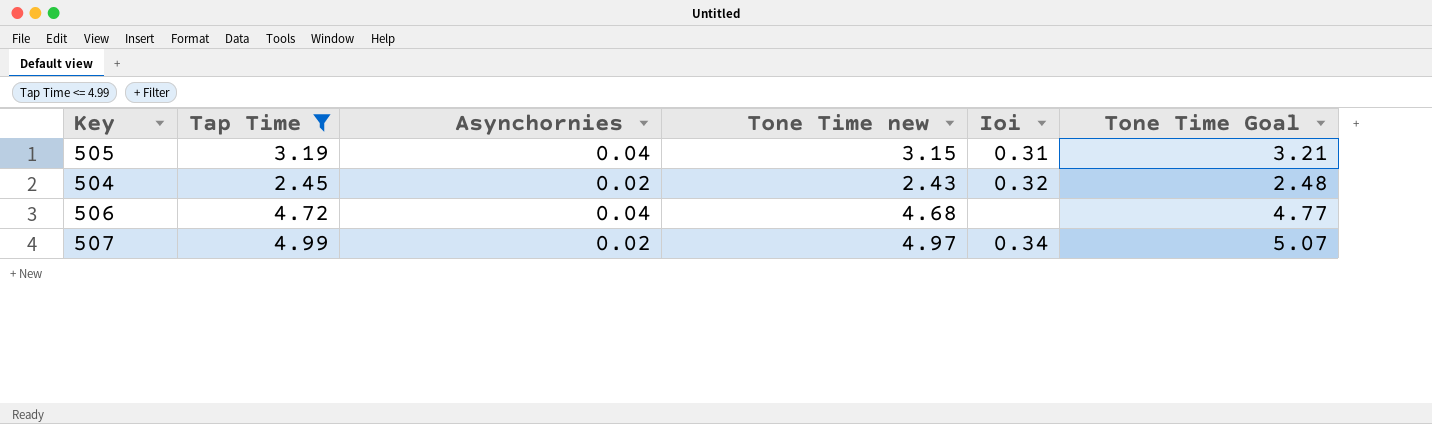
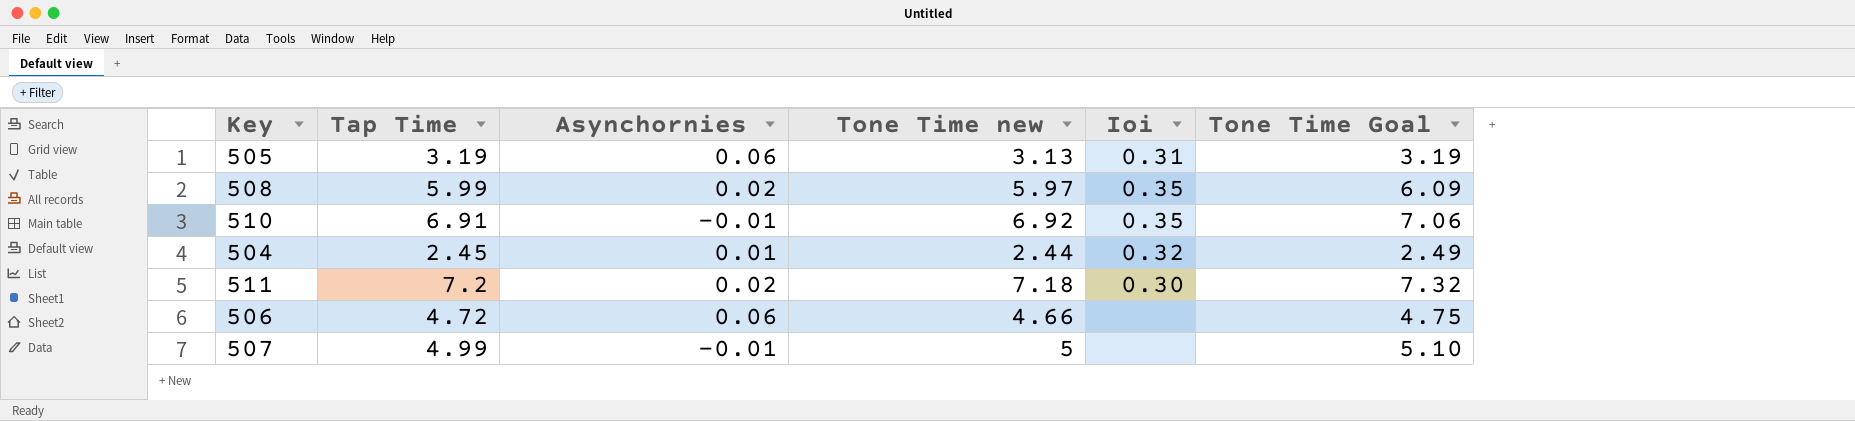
filter: Tap Time <= 4.99 -> none
505 | Asynchornies: 0.04 -> 0.06
505 | Tone Time new: 3.15 -> 3.13
505 | Tone Time Goal: 3.21 -> 3.19
504 | Asynchornies: 0.02 -> 0.01
504 | Tone Time new: 2.43 -> 2.44
504 | Tone Time Goal: 2.48 -> 2.49
506 | Asynchornies: 0.04 -> 0.06
506 | Tone Time new: 4.68 -> 4.66
506 | Tone Time Goal: 4.77 -> 4.75
507 | Asynchornies: 0.02 -> -0.01
507 | Tone Time new: 4.97 -> 5
507 | Ioi: 0.34 -> none
507 | Tone Time Goal: 5.07 -> 5.10

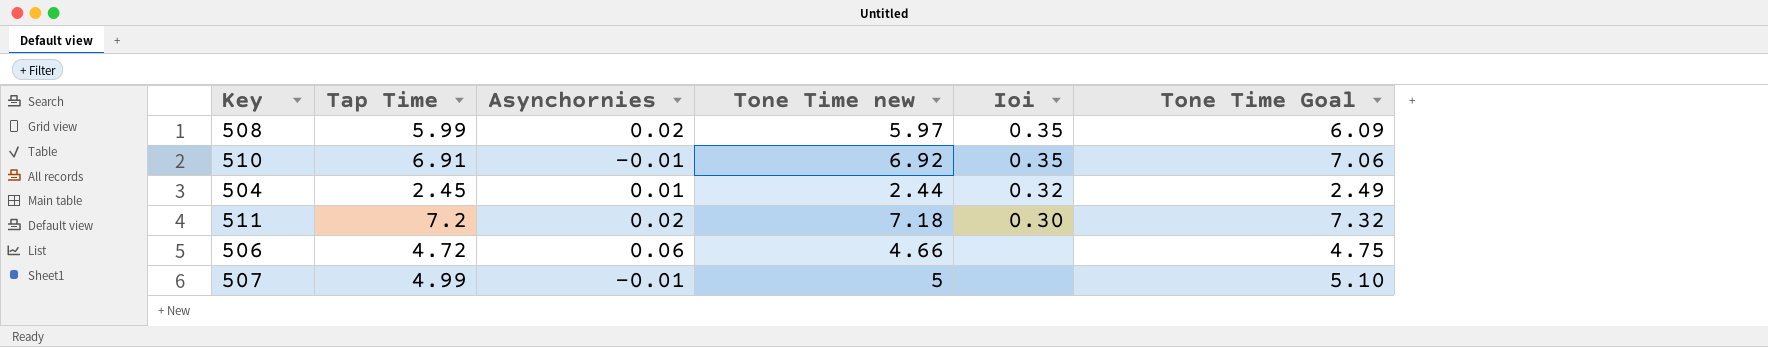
row 505: 3.19 | 0.06 | 3.13 | 0.31 | 3.19 -> none

